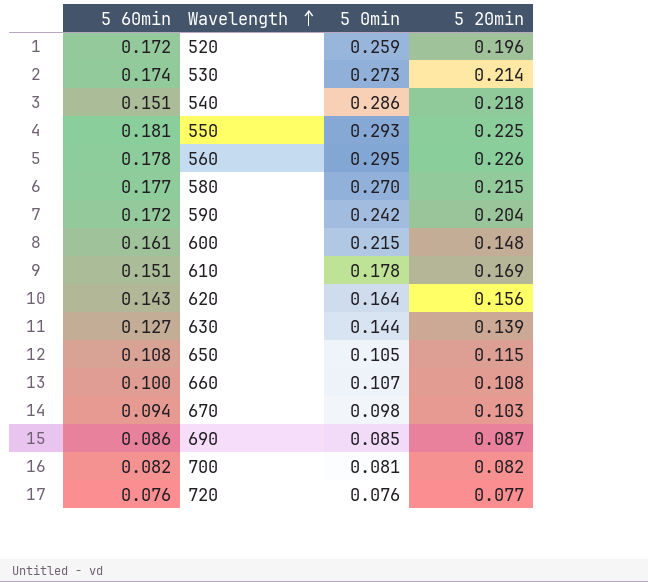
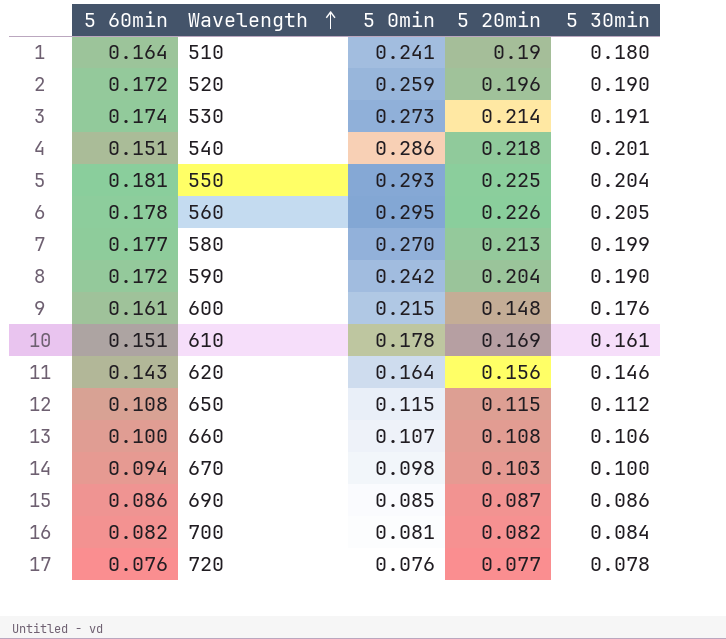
column 5 30min | position: none -> 5
row 630: 0.127 | 0.144 | 0.139 -> none
row 510: none -> 0.164 | 0.241 | 0.19 | 0.180
580 | 5 20min: 0.215 -> 0.213
650 | 5 0min: 0.105 -> 0.115

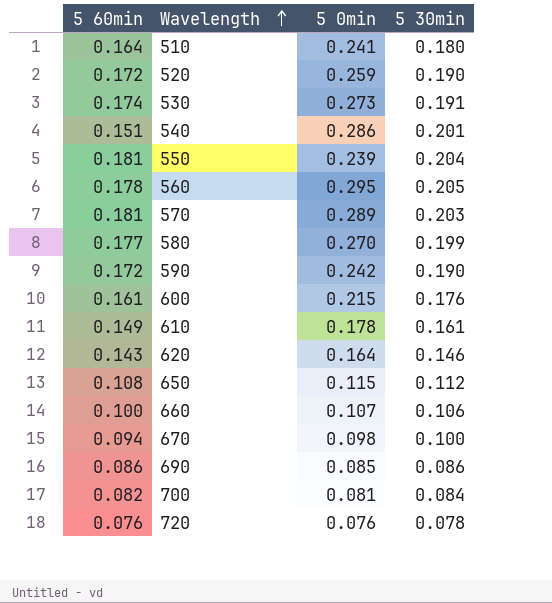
column 5 20min | position: 4 -> none
550 | 5 0min: 0.293 -> 0.239
row 570: none -> 0.181 | 0.289 | 0.203
610 | 5 60min: 0.151 -> 0.149

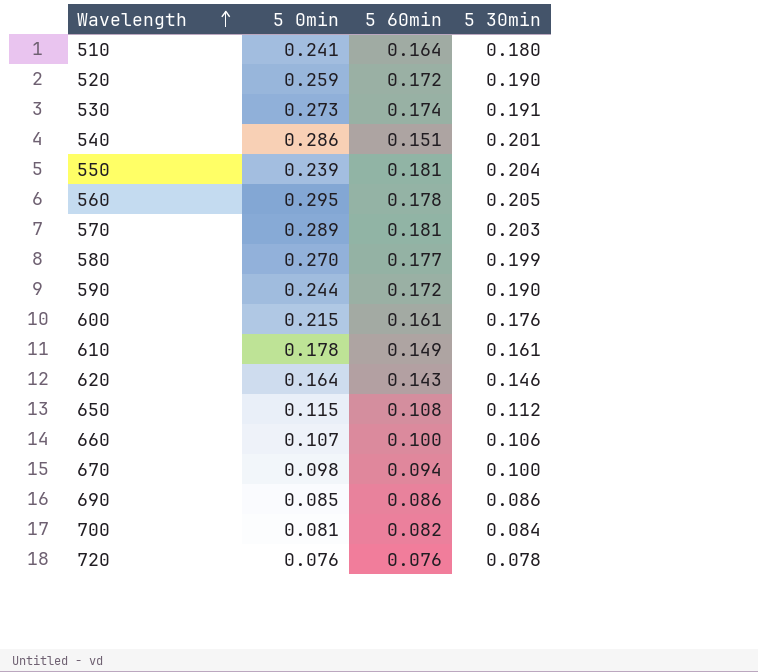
column 5 60min | position: 1 -> 3
590 | 5 0min: 0.242 -> 0.244

